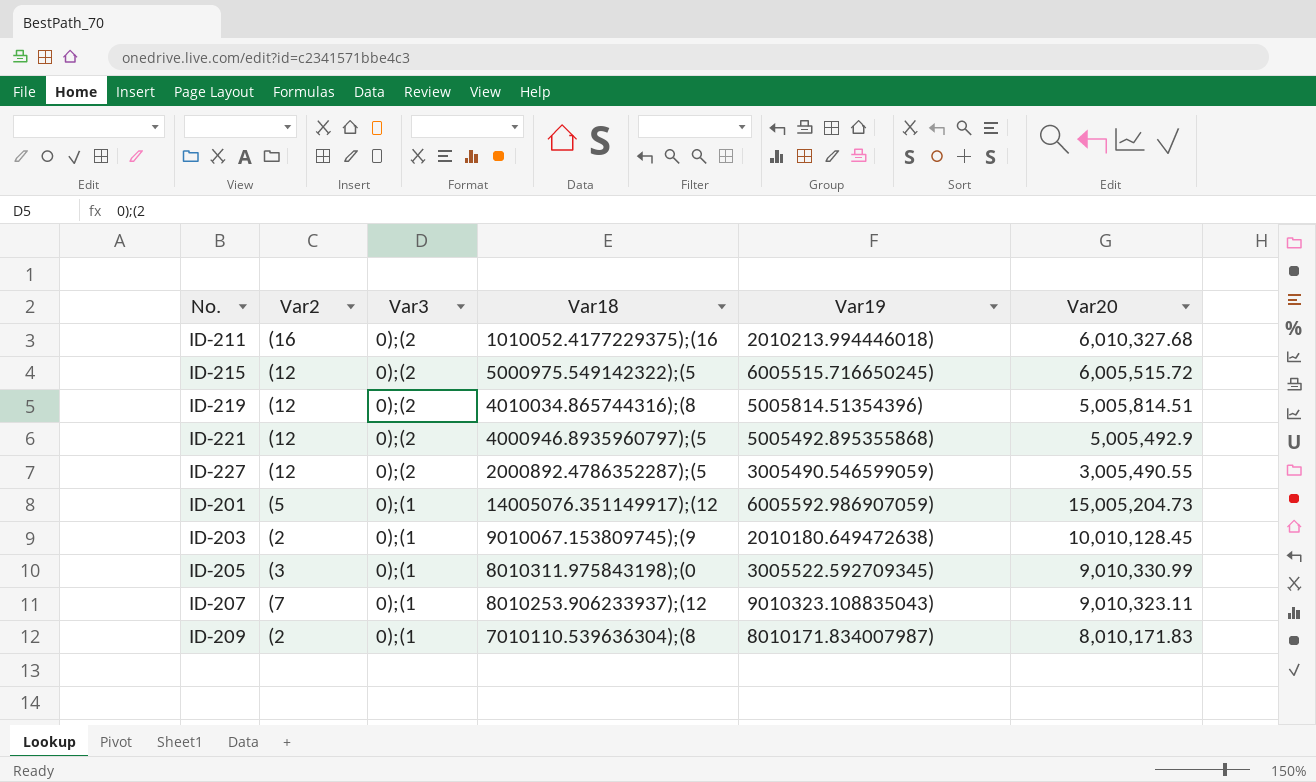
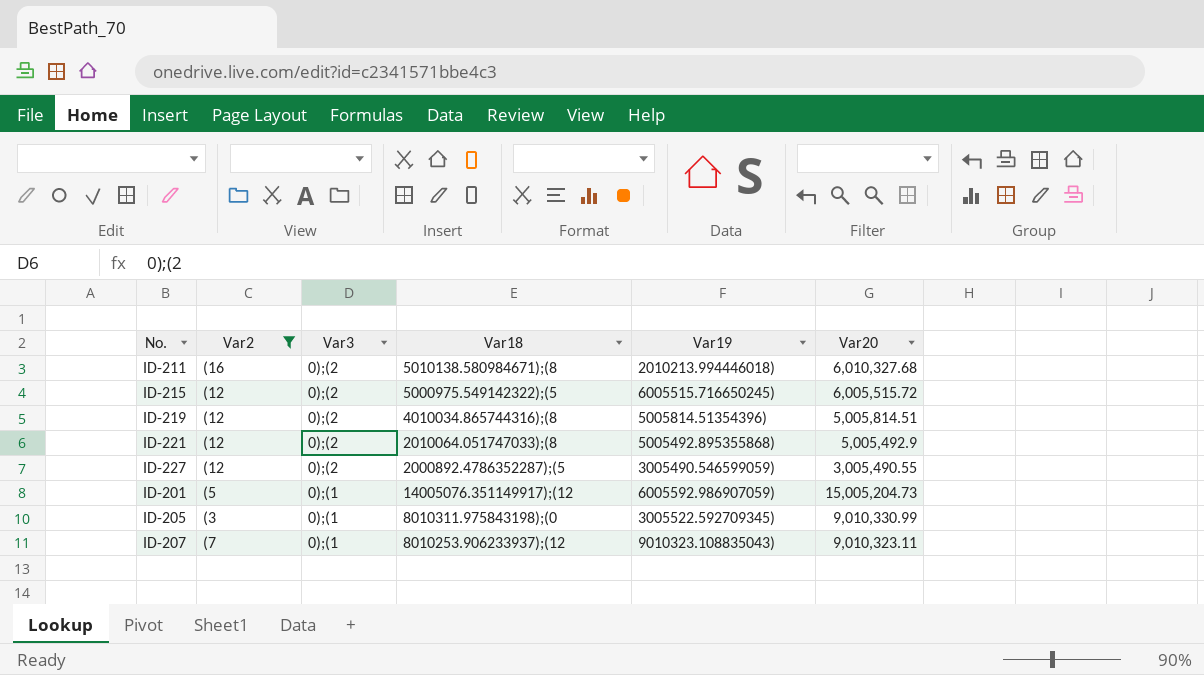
filter: none -> Var2 != (2
ID-211 | Var18: 1010052.4177229375);(16 -> 5010138.580984671);(8
ID-221 | Var18: 4000946.8935960797);(5 -> 2010064.051747033);(8

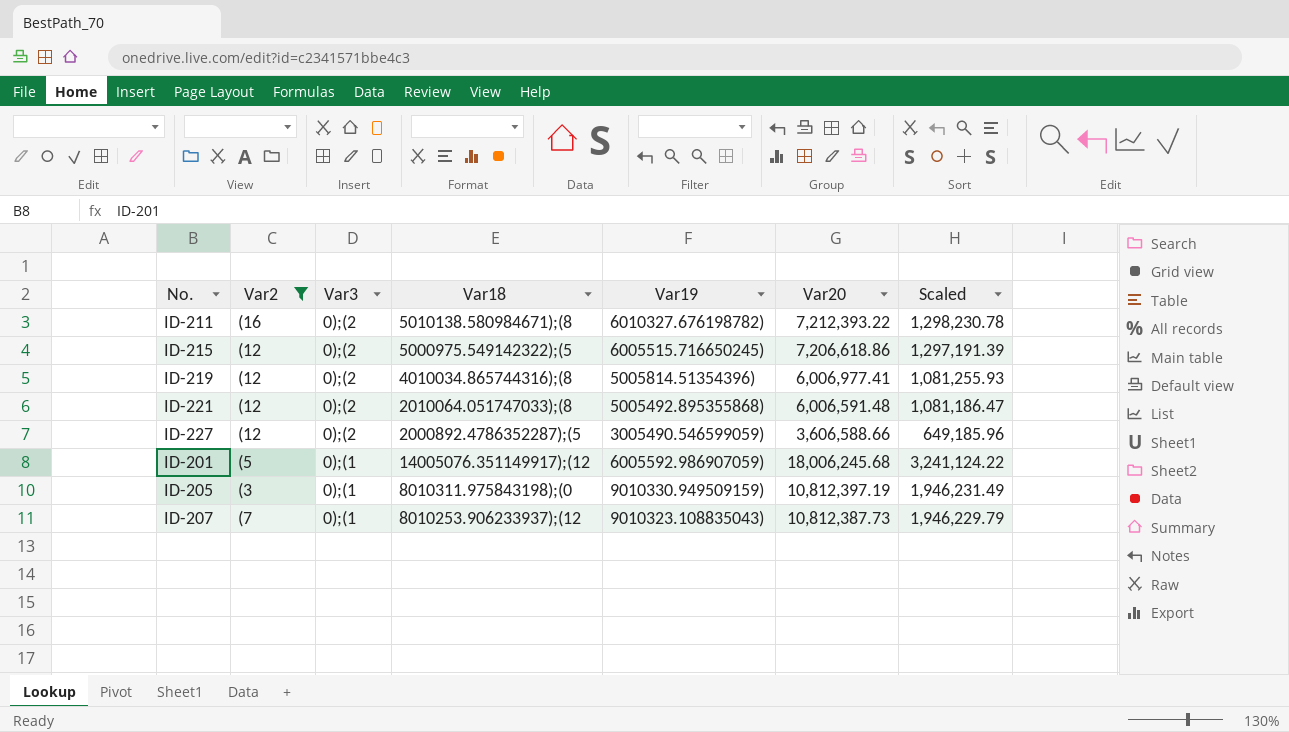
column Scaled | formula: none -> [Var20] * 0.18
ID-211 | Var19: 2010213.994446018) -> 6010327.676198782)
ID-211 | Var20: 6,010,327.68 -> 7,212,393.22
ID-215 | Var20: 6,005,515.72 -> 7,206,618.86
ID-219 | Var20: 5,005,814.51 -> 6,006,977.41
ID-221 | Var20: 5,005,492.9 -> 6,006,591.48
ID-227 | Var20: 3,005,490.55 -> 3,606,588.66
ID-201 | Var20: 15,005,204.73 -> 18,006,245.68
ID-205 | Var19: 3005522.592709345) -> 9010330.949509159)
ID-205 | Var20: 9,010,330.99 -> 10,812,397.19
ID-207 | Var20: 9,010,323.11 -> 10,812,387.73

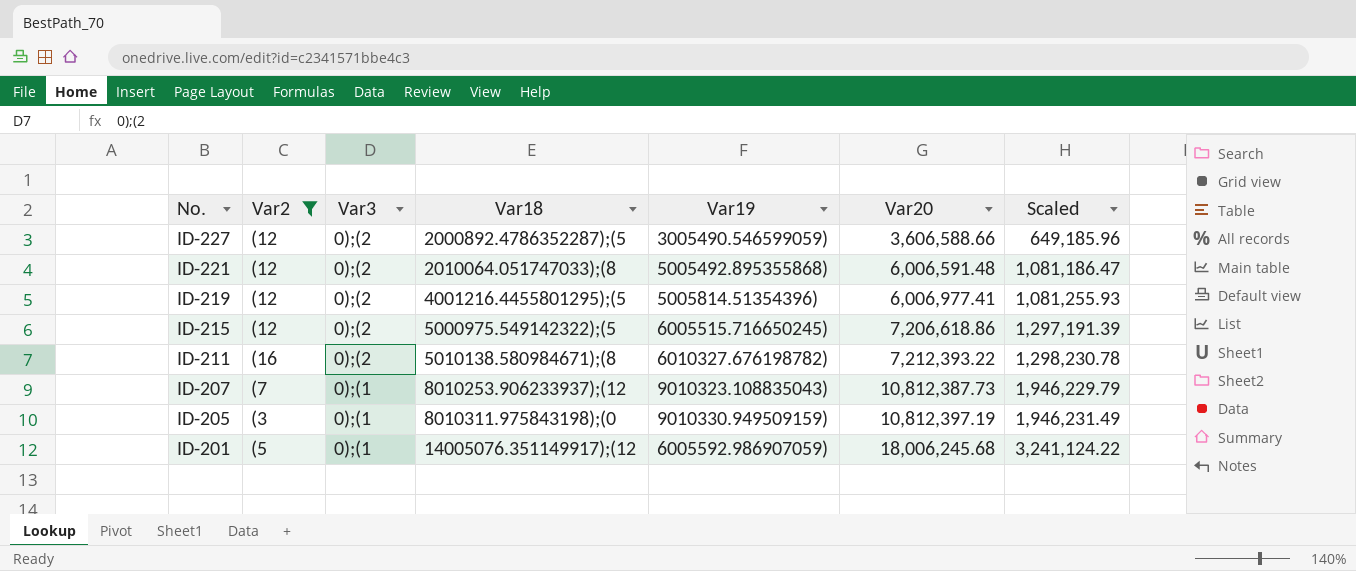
row order: Var3 descending -> No. descending
ID-219 | Var18: 4010034.865744316);(8 -> 4001216.4455801295);(5

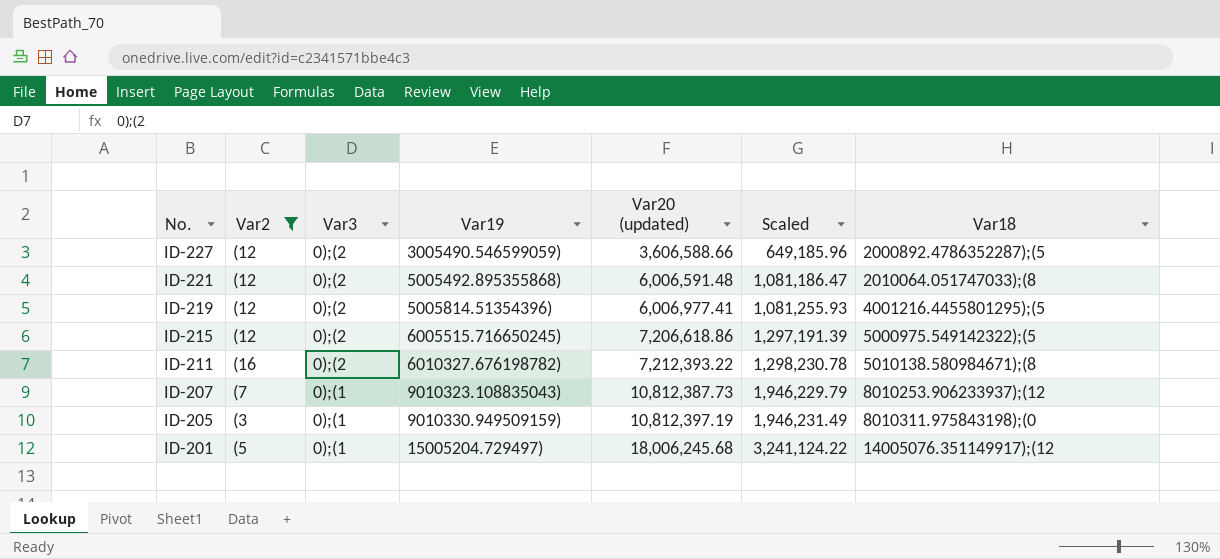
column name: Var20 -> Var20 (updated)
column Var18 | position: 4 -> 7
ID-201 | Var19: 6005592.986907059) -> 15005204.729497)

